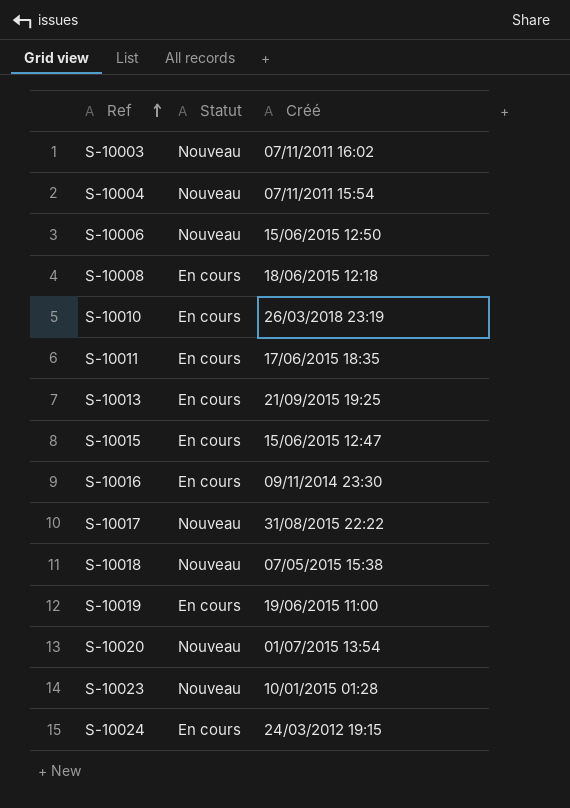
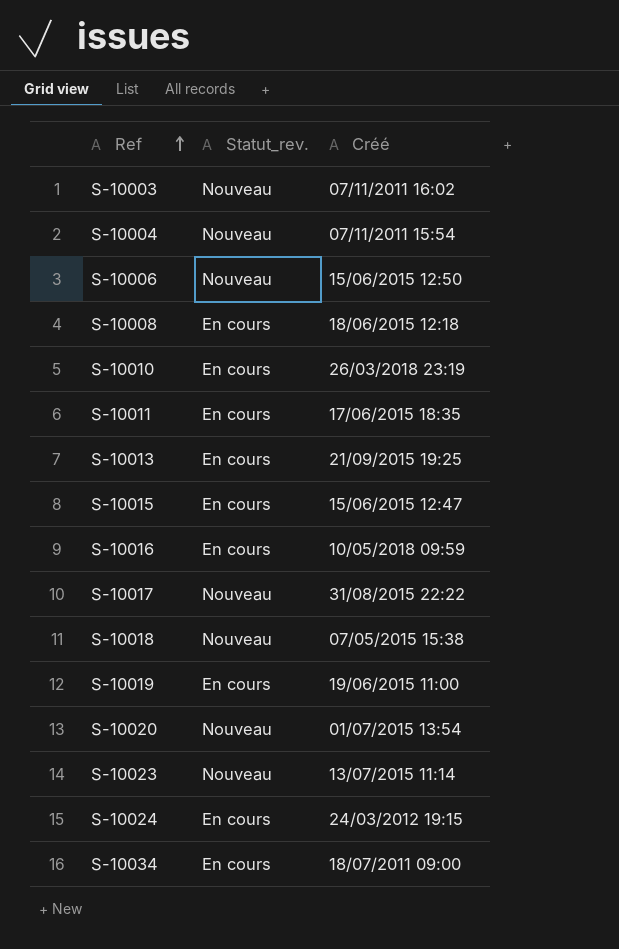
column name: Statut -> Statut_rev.
S-10016 | Créé: 09/11/2014 23:30 -> 10/05/2018 09:59
S-10023 | Créé: 10/01/2015 01:28 -> 13/07/2015 11:14
row S-10034: none -> En cours | 18/07/2011 09:00

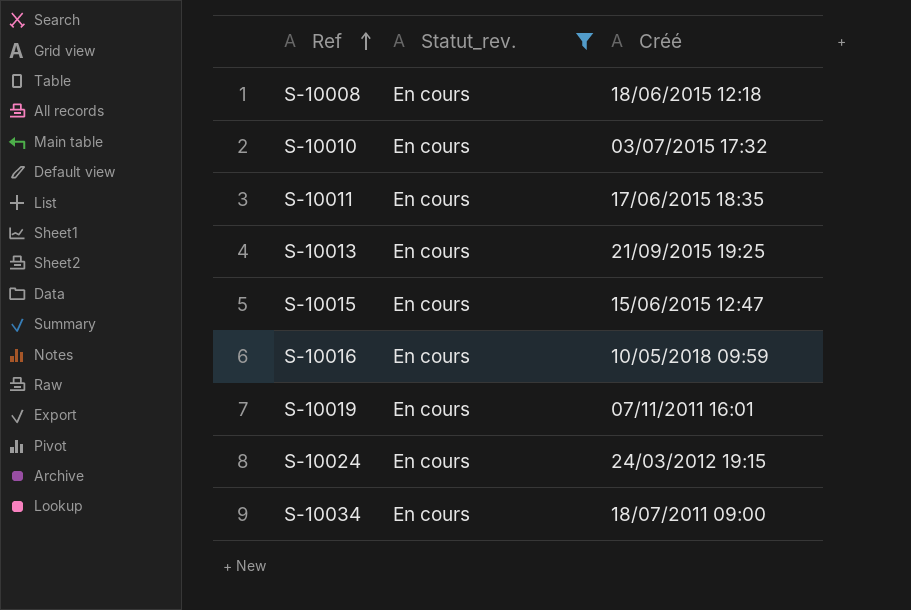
filter: none -> Statut_rev. = En cours
S-10010 | Créé: 26/03/2018 23:19 -> 03/07/2015 17:32
S-10019 | Créé: 19/06/2015 11:00 -> 07/11/2011 16:01

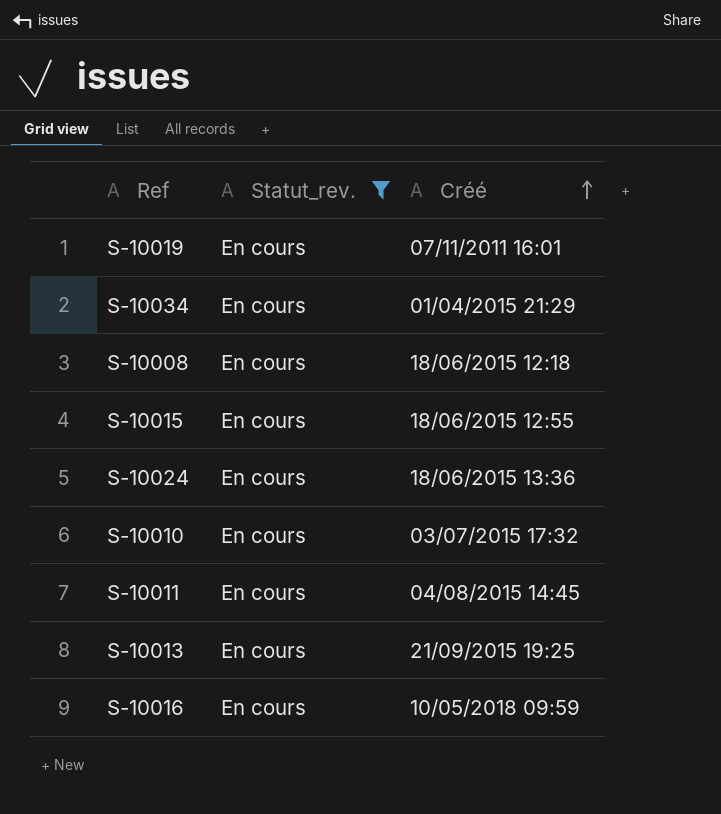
row order: Ref ascending -> Créé ascending
S-10034 | Créé: 18/07/2011 09:00 -> 01/04/2015 21:29
S-10015 | Créé: 15/06/2015 12:47 -> 18/06/2015 12:55
S-10024 | Créé: 24/03/2012 19:15 -> 18/06/2015 13:36
S-10011 | Créé: 17/06/2015 18:35 -> 04/08/2015 14:45

